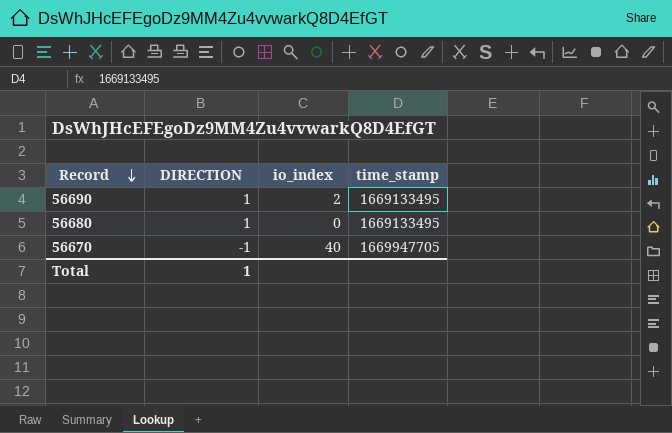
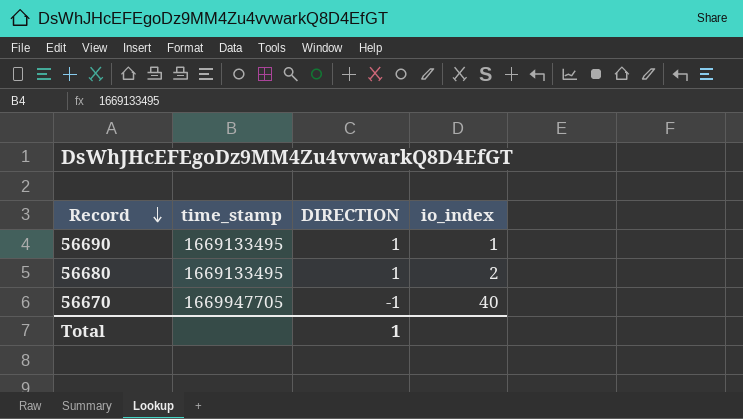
column time_stamp | position: 4 -> 2
56690 | io_index: 2 -> 1
56680 | io_index: 0 -> 2

